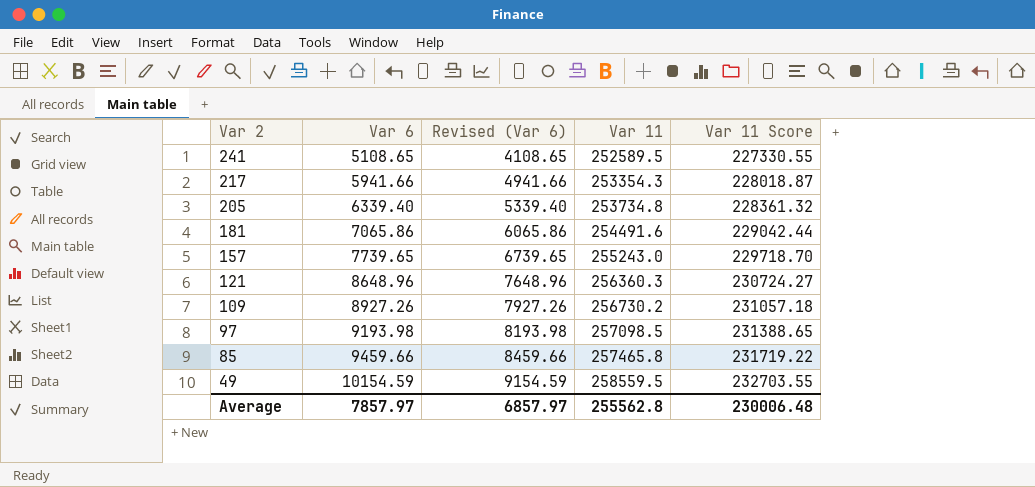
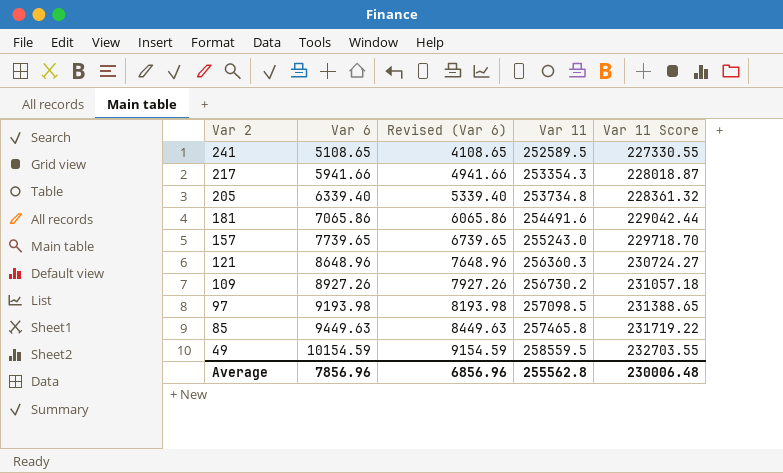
85 | Var 6: 9459.66 -> 9449.63
85 | Revised (Var 6): 8459.66 -> 8449.63
Average | Var 6: 7857.97 -> 7856.96
Average | Revised (Var 6): 6857.97 -> 6856.96

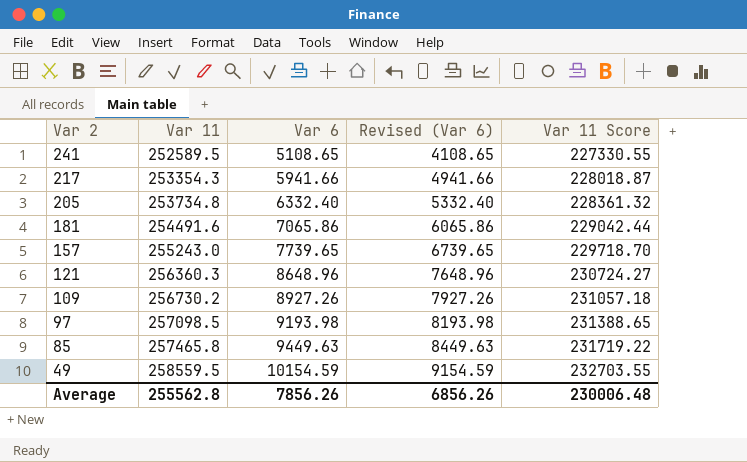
column Var 11 | position: 4 -> 2
205 | Var 6: 6339.40 -> 6332.40
205 | Revised (Var 6): 5339.40 -> 5332.40
Average | Var 6: 7856.96 -> 7856.26
Average | Revised (Var 6): 6856.96 -> 6856.26

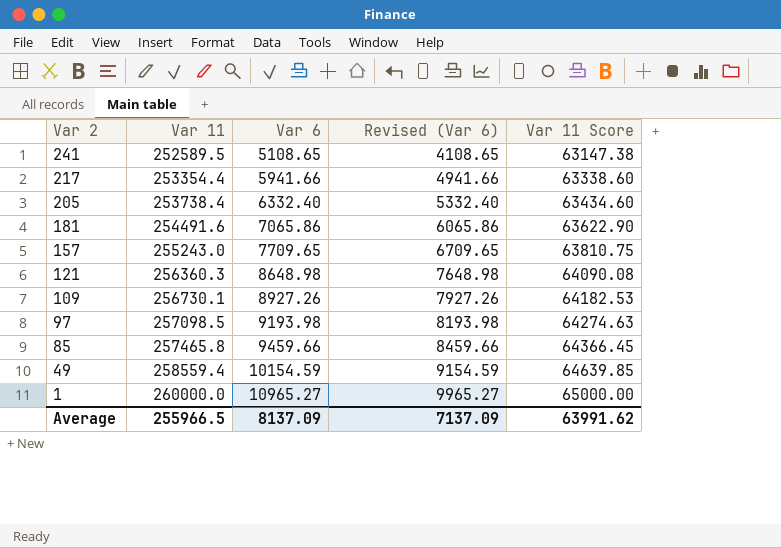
column Var 11 Score | formula: [Var 11] * 0.9 -> [Var 11] * 0.25
217 | Var 11: 253354.3 -> 253354.4
205 | Var 11: 253734.8 -> 253738.4
157 | Var 6: 7739.65 -> 7709.65
157 | Revised (Var 6): 6739.65 -> 6709.65
121 | Var 6: 8648.96 -> 8648.98
121 | Revised (Var 6): 7648.96 -> 7648.98
109 | Var 11: 256730.2 -> 256730.1
85 | Var 6: 9449.63 -> 9459.66
85 | Revised (Var 6): 8449.63 -> 8459.66
49 | Var 11: 258559.5 -> 258559.4
row 1: none -> 260000.0 | 10965.27 | 9965.27 | 65000.00
Average | Var 11: 255562.8 -> 255966.5
Average | Var 6: 7856.26 -> 8137.09
Average | Revised (Var 6): 6856.26 -> 7137.09
Average | Var 11 Score: 230006.48 -> 63991.62

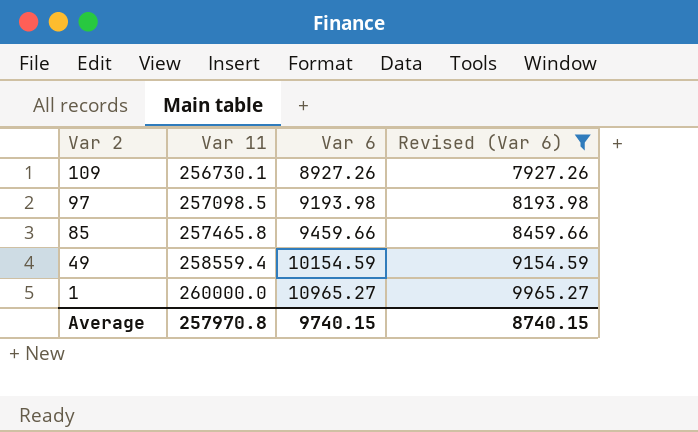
filter: none -> Revised (Var 6) >= 7927.26
column Var 11 Score | formula: [Var 11] * 0.25 -> none
Average | Var 11: 255966.5 -> 257970.8
Average | Var 6: 8137.09 -> 9740.15
Average | Revised (Var 6): 7137.09 -> 8740.15

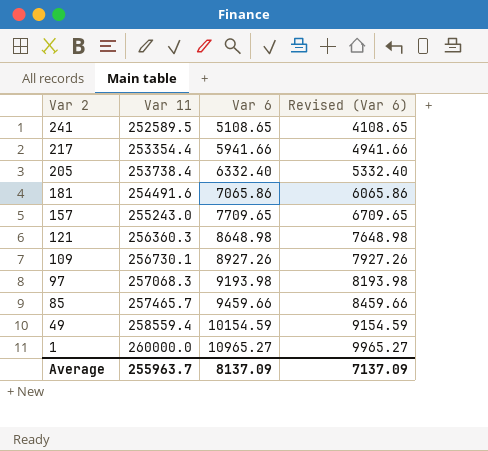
filter: Revised (Var 6) >= 7927.26 -> none
97 | Var 11: 257098.5 -> 257068.3
85 | Var 11: 257465.8 -> 257465.7
Average | Var 11: 257970.8 -> 255963.7
Average | Var 6: 9740.15 -> 8137.09
Average | Revised (Var 6): 8740.15 -> 7137.09

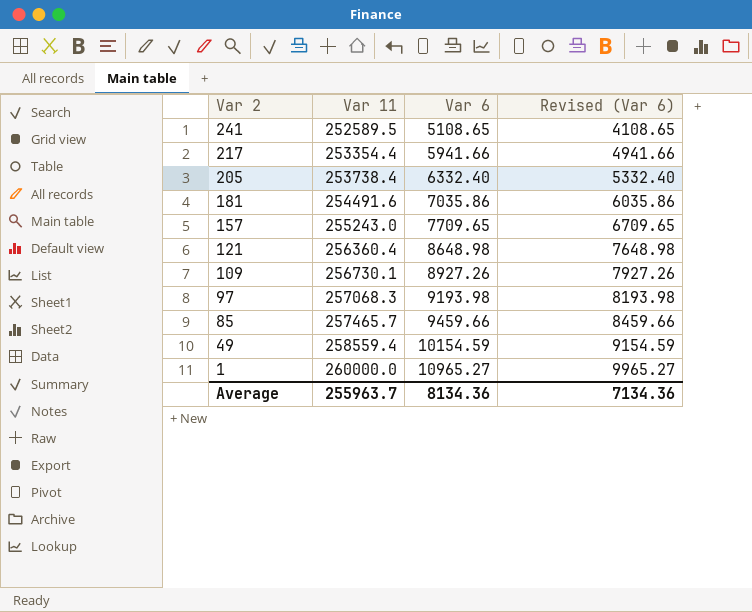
181 | Var 6: 7065.86 -> 7035.86
181 | Revised (Var 6): 6065.86 -> 6035.86
121 | Var 11: 256360.3 -> 256360.4
Average | Var 6: 8137.09 -> 8134.36
Average | Revised (Var 6): 7137.09 -> 7134.36

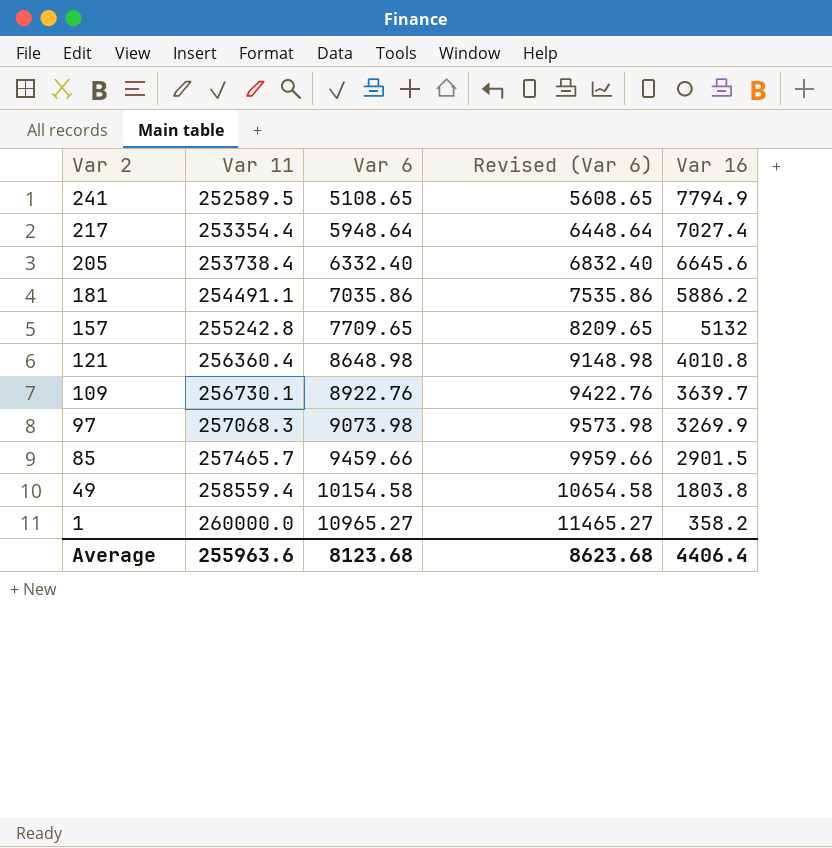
column Revised (Var 6) | formula: [Var 6] - 1000 -> [Var 6] + 500
column Var 16 | position: none -> 5
217 | Var 6: 5941.66 -> 5948.64
181 | Var 11: 254491.6 -> 254491.1
157 | Var 11: 255243.0 -> 255242.8
109 | Var 6: 8927.26 -> 8922.76
97 | Var 6: 9193.98 -> 9073.98
49 | Var 6: 10154.59 -> 10154.58
Average | Var 11: 255963.7 -> 255963.6
Average | Var 6: 8134.36 -> 8123.68
Average | Revised (Var 6): 7134.36 -> 8623.68

